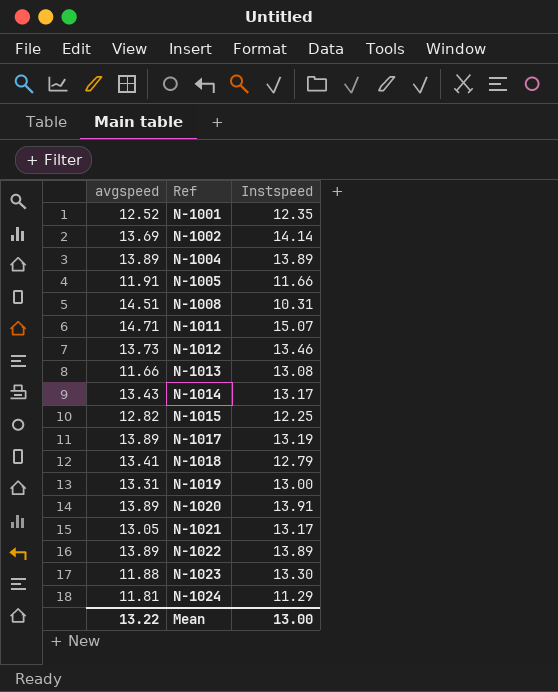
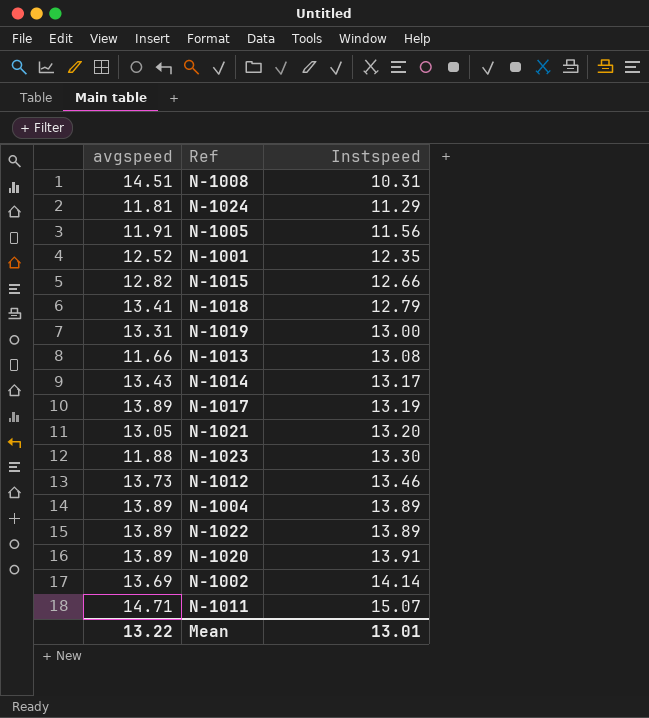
row order: Ref ascending -> Instspeed ascending
N-1005 | Instspeed: 11.66 -> 11.56
N-1015 | Instspeed: 12.25 -> 12.66
N-1021 | Instspeed: 13.17 -> 13.20
Mean | Instspeed: 13.00 -> 13.01

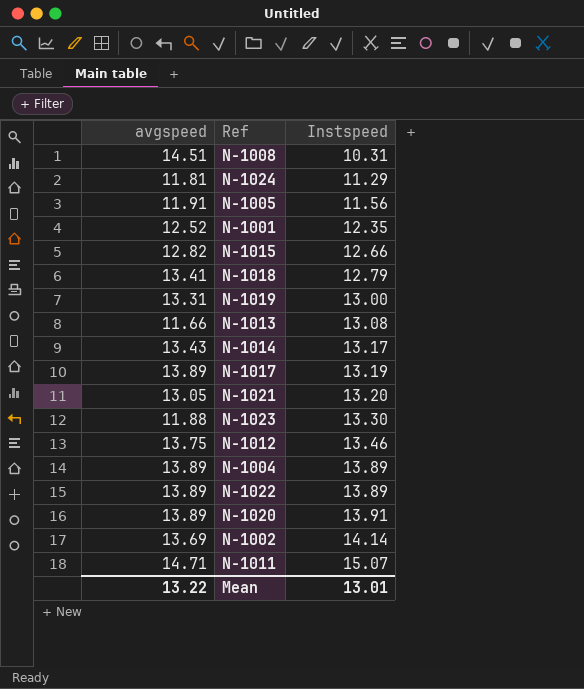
N-1012 | avgspeed: 13.73 -> 13.75

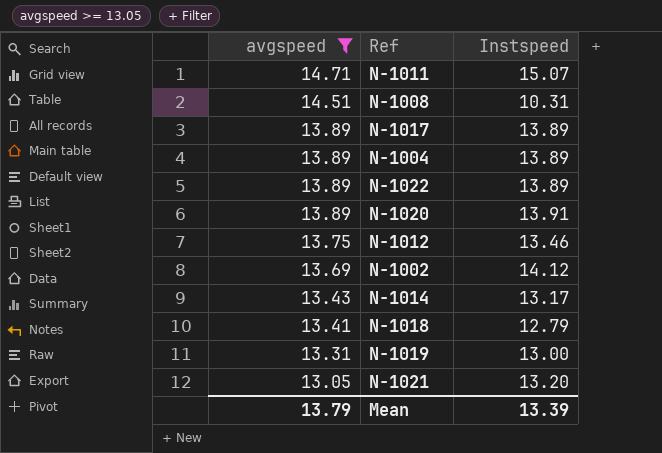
filter: none -> avgspeed >= 13.05
row order: Instspeed ascending -> avgspeed descending
N-1017 | Instspeed: 13.19 -> 13.89
N-1002 | Instspeed: 14.14 -> 14.12
Mean | avgspeed: 13.22 -> 13.79
Mean | Instspeed: 13.01 -> 13.39

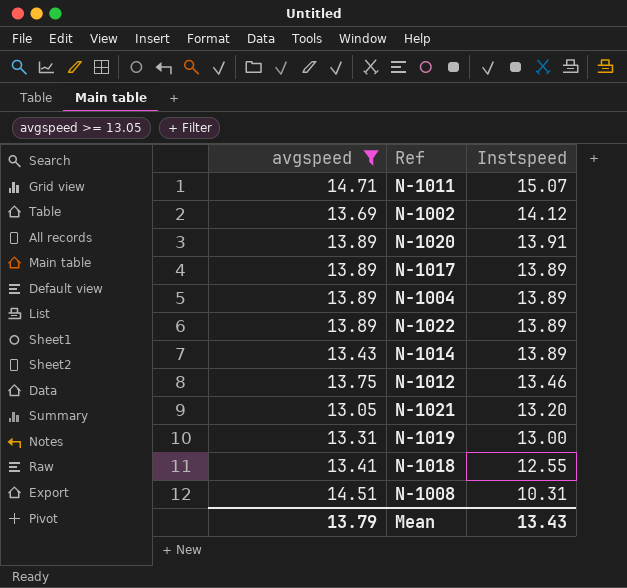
row order: avgspeed descending -> Instspeed descending
N-1014 | Instspeed: 13.17 -> 13.89
N-1018 | Instspeed: 12.79 -> 12.55
Mean | Instspeed: 13.39 -> 13.43

